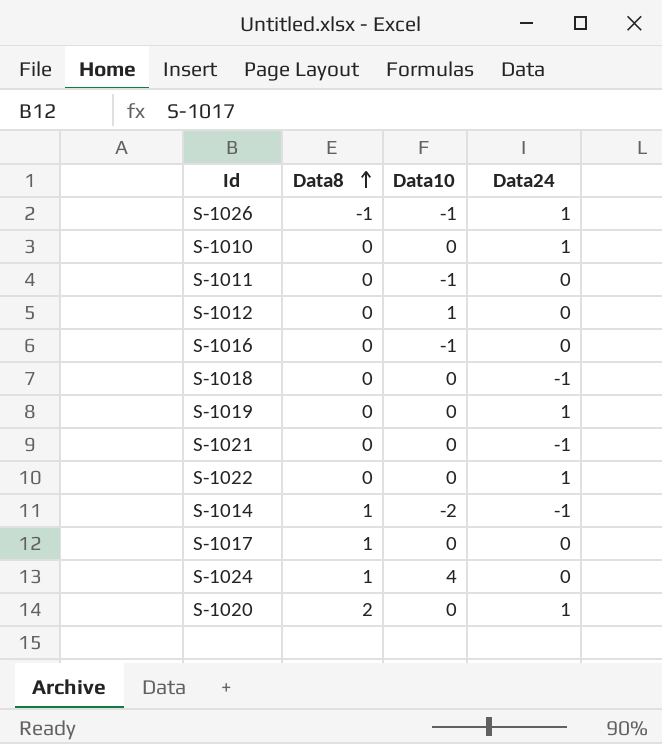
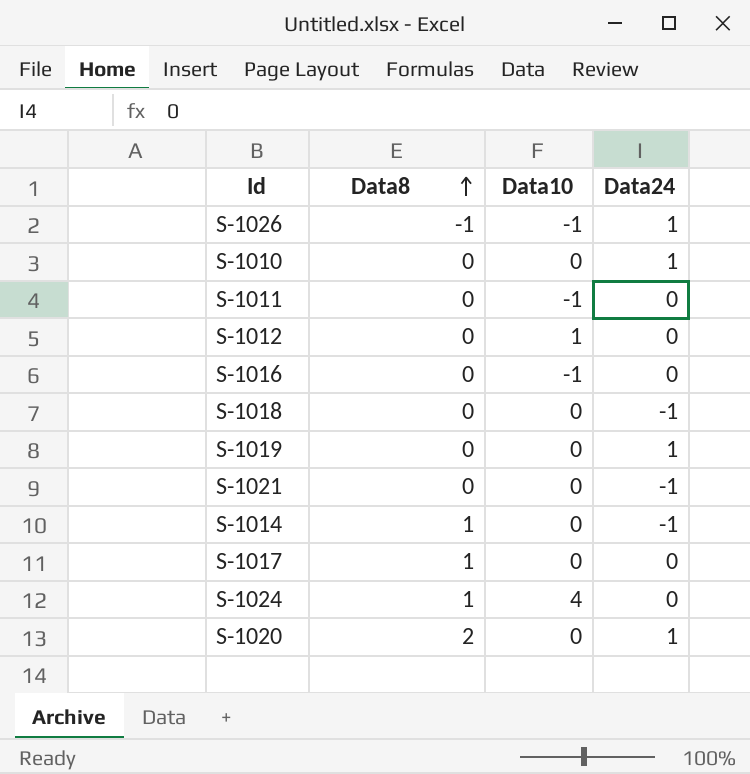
row S-1022: 0 | 0 | 1 -> none
S-1014 | Data10: -2 -> 0

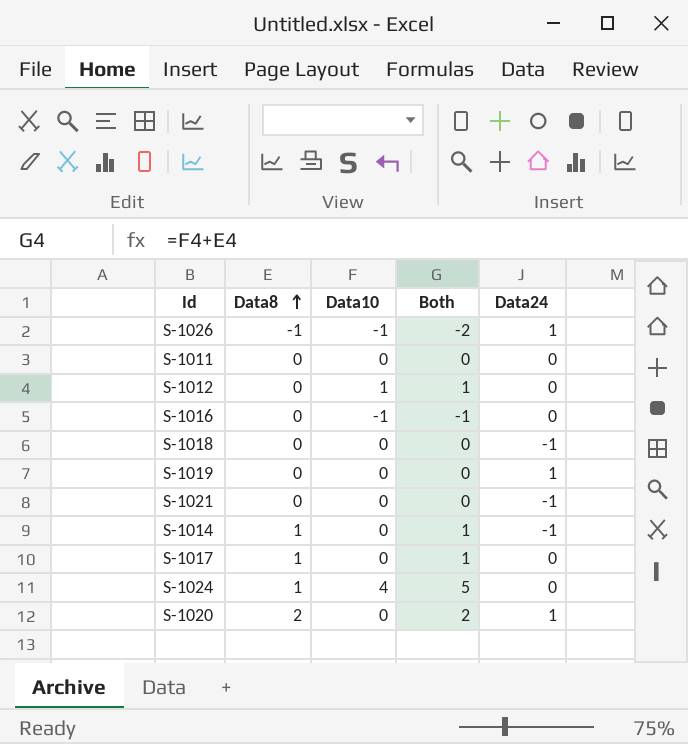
column Both | formula: none -> [Data8] + [Data10]
row S-1010: 0 | 0 | 1 -> none
S-1011 | Data10: -1 -> 0

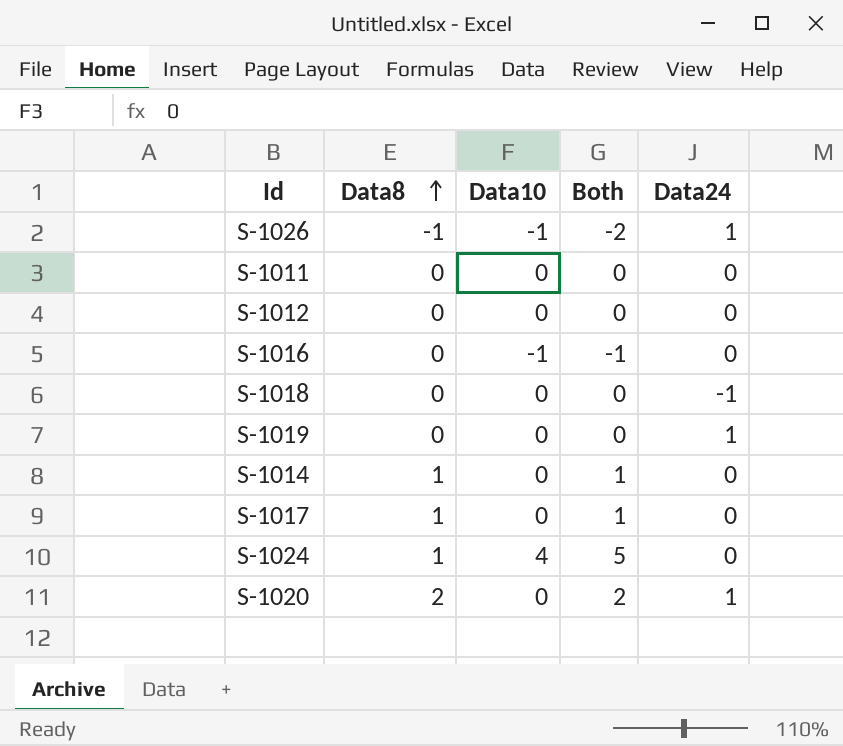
row S-1021: 0 | 0 | 0 | -1 -> none
S-1012 | Data10: 1 -> 0
S-1012 | Both: 1 -> 0
S-1014 | Data24: -1 -> 0

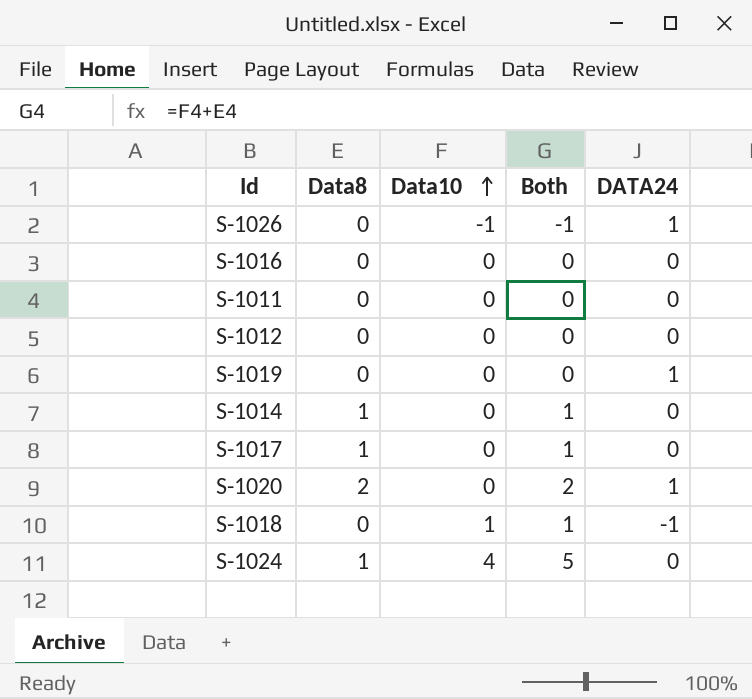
row order: Data8 ascending -> Data10 ascending
column name: Data24 -> DATA24
S-1026 | Data8: -1 -> 0
S-1026 | Both: -2 -> -1
S-1016 | Data10: -1 -> 0
S-1016 | Both: -1 -> 0
S-1018 | Data10: 0 -> 1
S-1018 | Both: 0 -> 1

